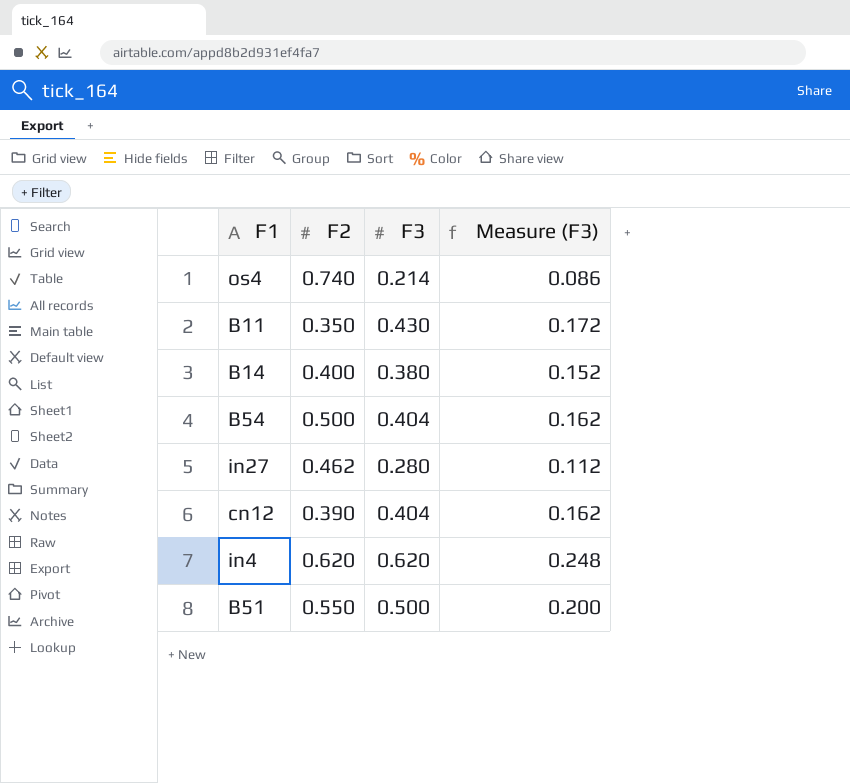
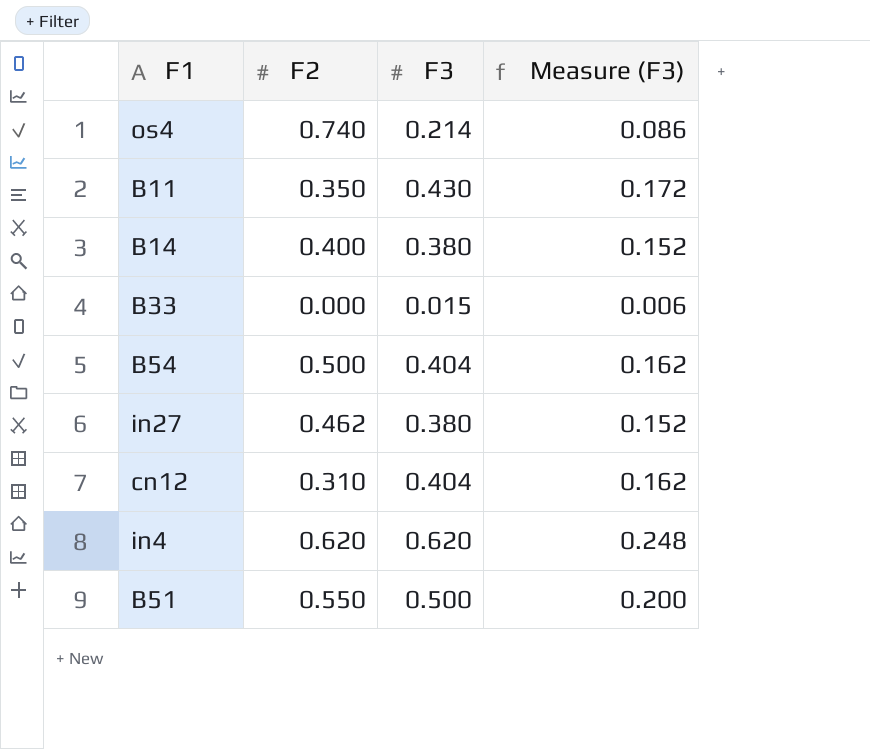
row B33: none -> 0.000 | 0.015 | 0.006
in27 | F3: 0.280 -> 0.380
in27 | Measure (F3): 0.112 -> 0.152
cn12 | F2: 0.390 -> 0.310

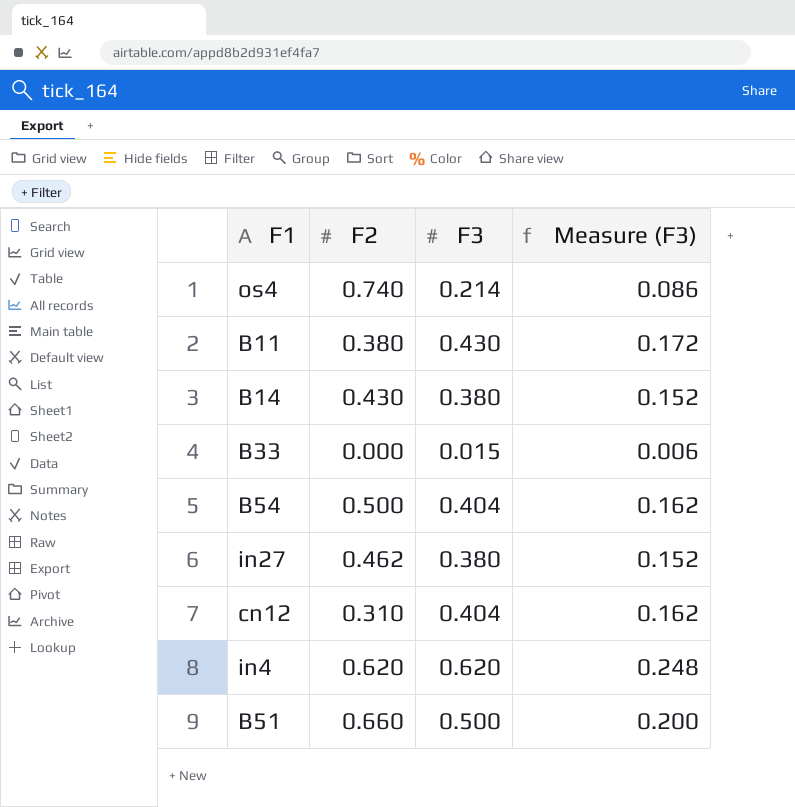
B11 | F2: 0.350 -> 0.380
B14 | F2: 0.400 -> 0.430
B51 | F2: 0.550 -> 0.660

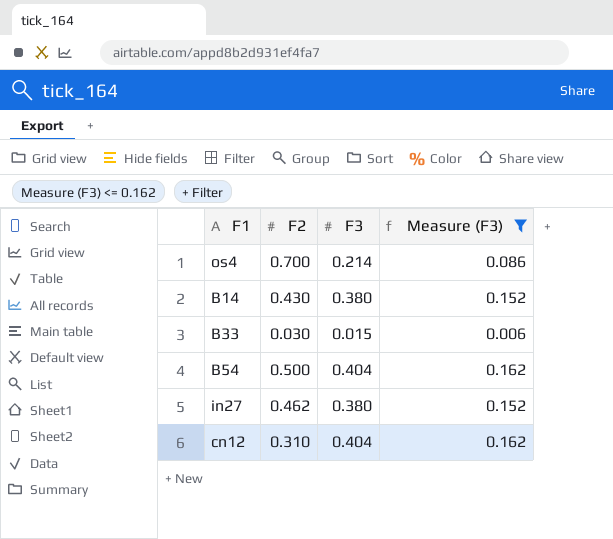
filter: none -> Measure (F3) <= 0.162
os4 | F2: 0.740 -> 0.700
B33 | F2: 0.000 -> 0.030

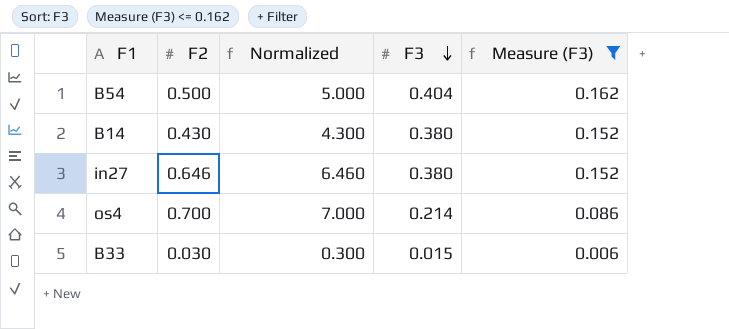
row order: none -> F3 descending
column Normalized | formula: none -> [F2] * 10
row cn12: 0.310 | 0.404 | 0.162 -> none
in27 | F2: 0.462 -> 0.646

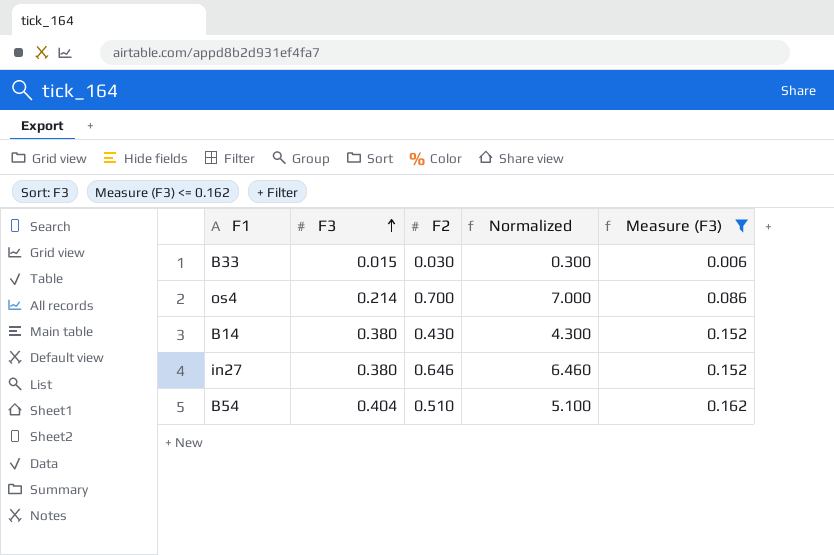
row order: F3 descending -> F3 ascending
column F3 | position: 4 -> 2
B54 | F2: 0.500 -> 0.510
B54 | Normalized: 5.000 -> 5.100

